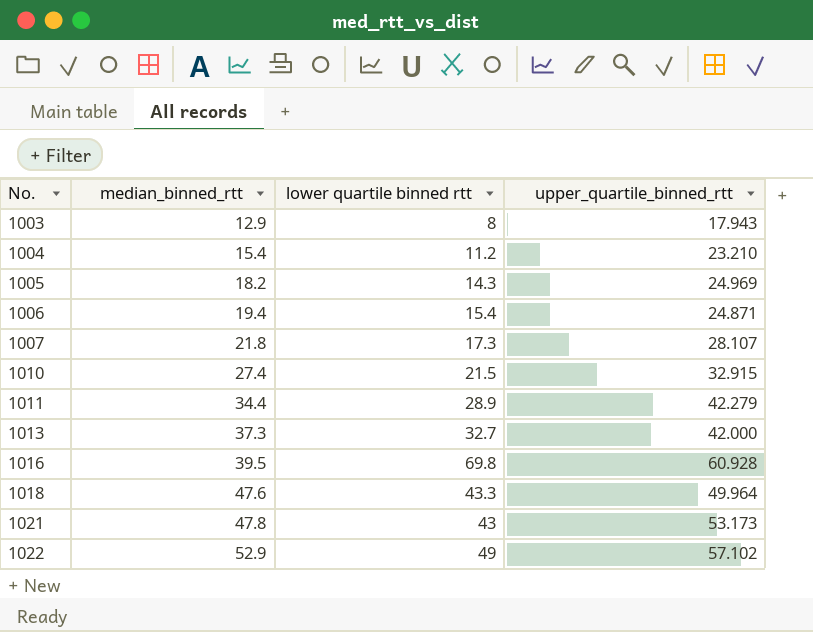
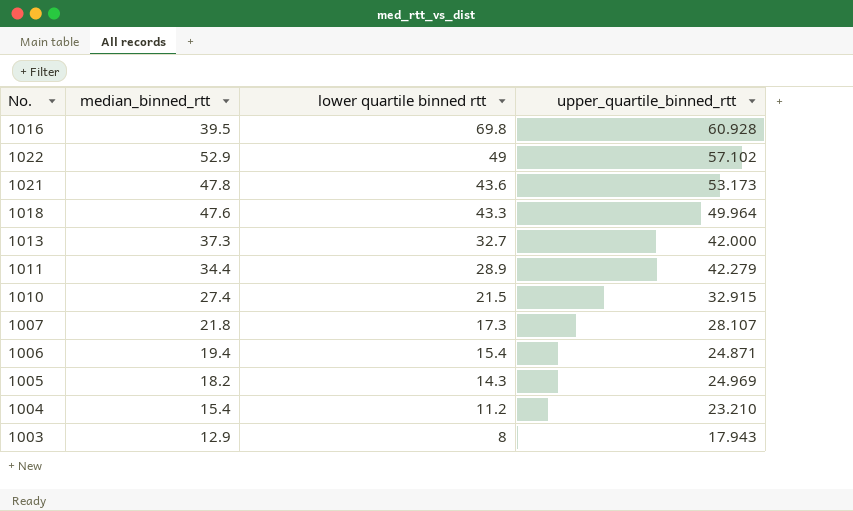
row order: No. ascending -> lower quartile binned rtt descending
1021 | lower quartile binned rtt: 43 -> 43.6

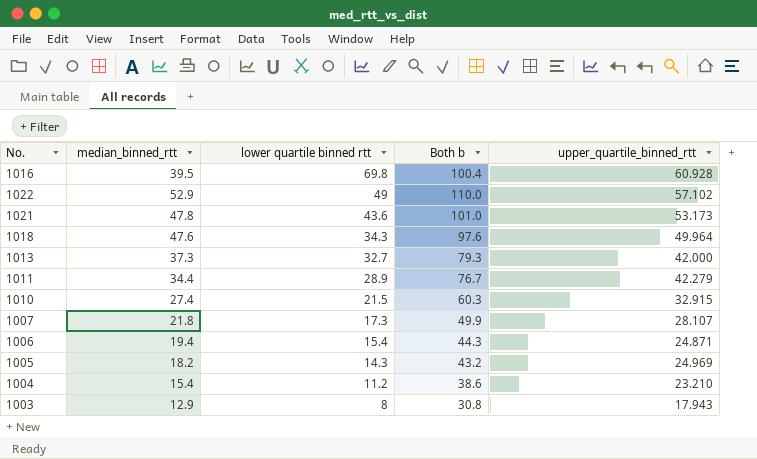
column Both b | formula: none -> [median_binned_rtt] + [upper_quartile_binned_rtt]
1018 | lower quartile binned rtt: 43.3 -> 34.3

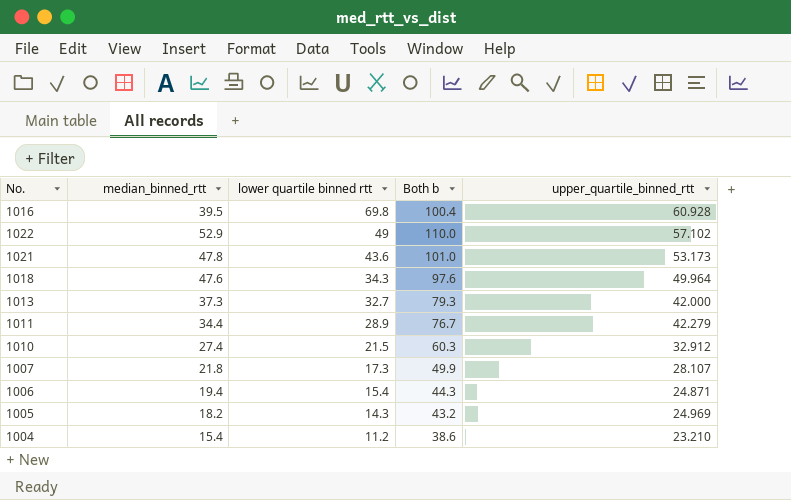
row 1003: 12.9 | 8 | 30.8 | 17.943 -> none
1010 | upper_quartile_binned_rtt: 32.915 -> 32.912

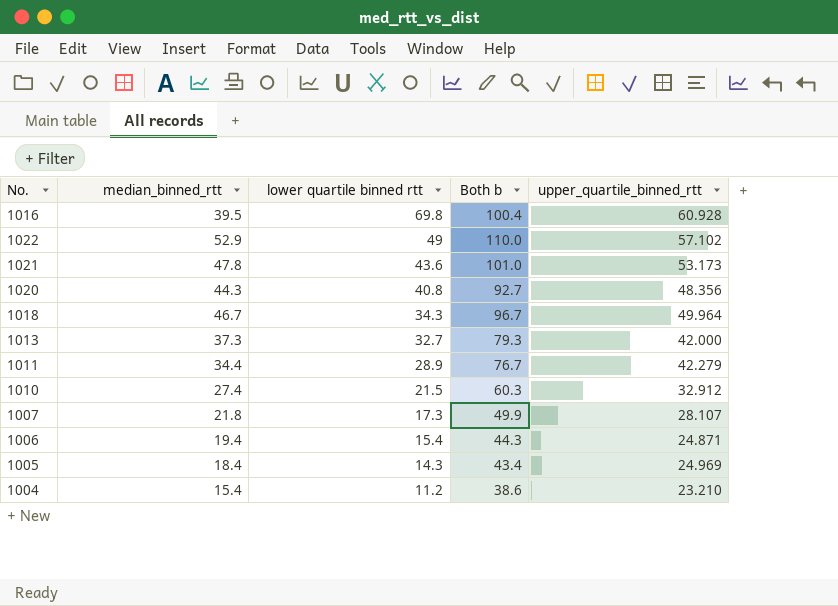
row 1020: none -> 44.3 | 40.8 | 92.7 | 48.356
1018 | median_binned_rtt: 47.6 -> 46.7
1018 | Both b: 97.6 -> 96.7
1005 | median_binned_rtt: 18.2 -> 18.4
1005 | Both b: 43.2 -> 43.4

